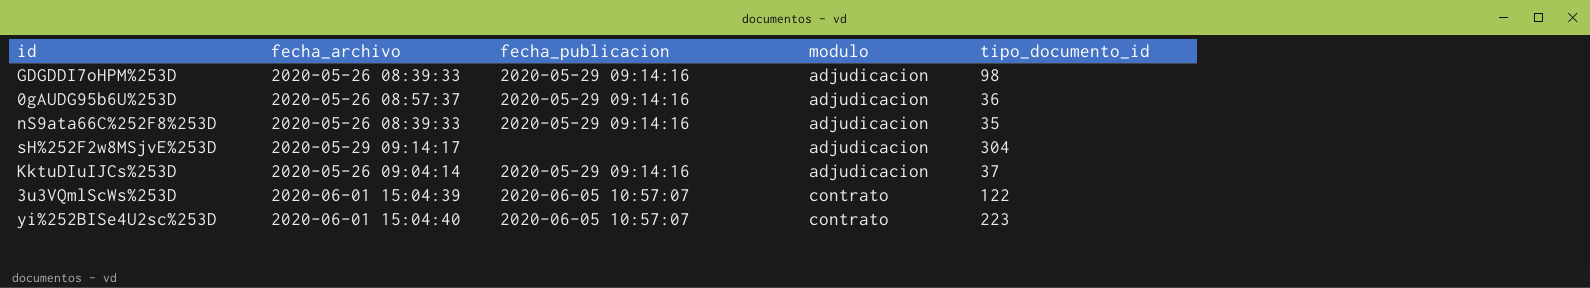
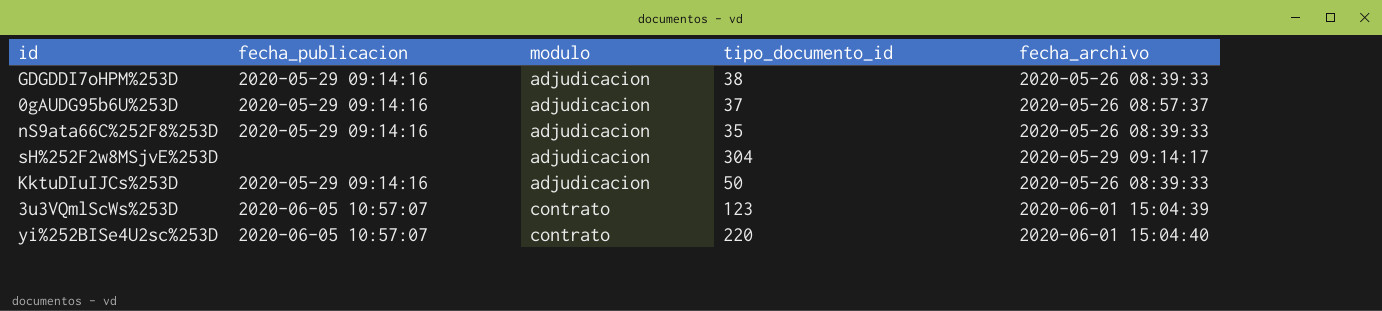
column fecha_archivo | position: 2 -> 5
GDGDDI7oHPM%253D | tipo_documento_id: 98 -> 38
0gAUDG95b6U%253D | tipo_documento_id: 36 -> 37
KktuDIuIJCs%253D | tipo_documento_id: 37 -> 50
KktuDIuIJCs%253D | fecha_archivo: 2020-05-26 09:04:14 -> 2020-05-26 08:39:33
3u3VQmlScWs%253D | tipo_documento_id: 122 -> 123
yi%252BISe4U2sc%253D | tipo_documento_id: 223 -> 220

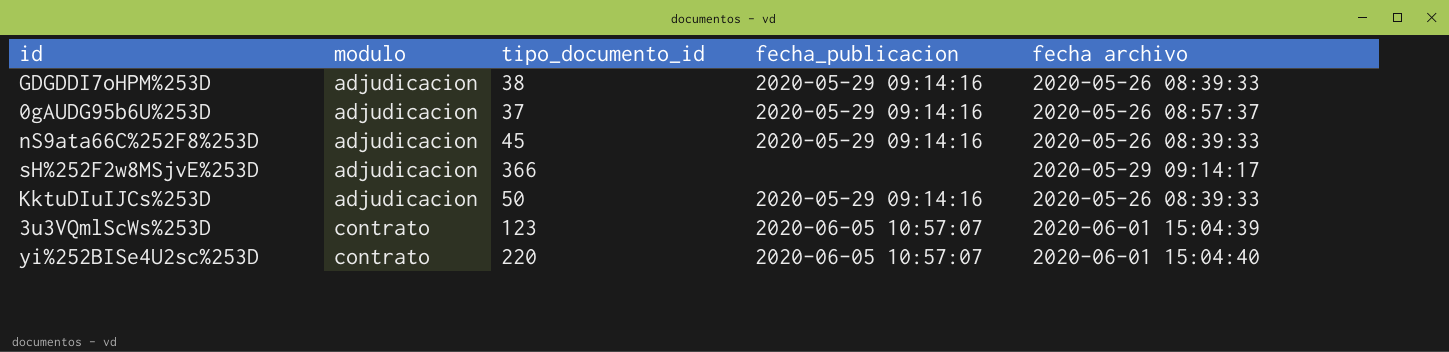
column fecha_publicacion | position: 2 -> 4
column name: fecha_archivo -> fecha archivo
nS9ata66C%252F8%253D | tipo_documento_id: 35 -> 45
sH%252F2w8MSjvE%253D | tipo_documento_id: 304 -> 366

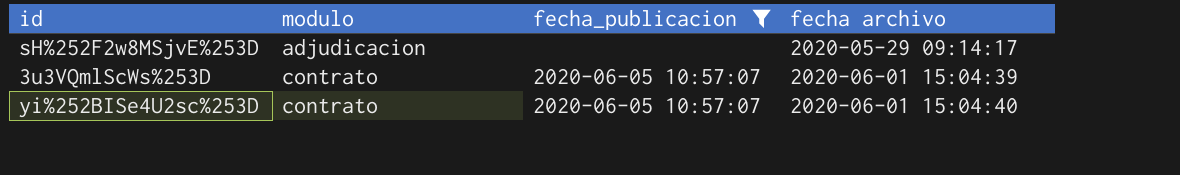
filter: none -> fecha_publicacion != 2020-05-29 09:14:16
column tipo_documento_id | position: 3 -> none

